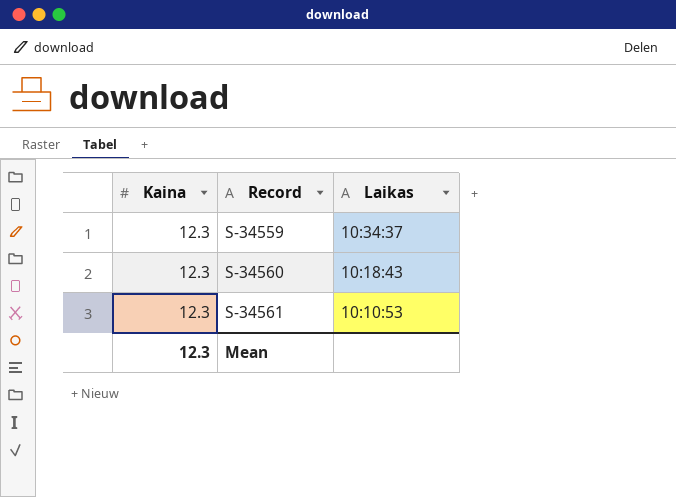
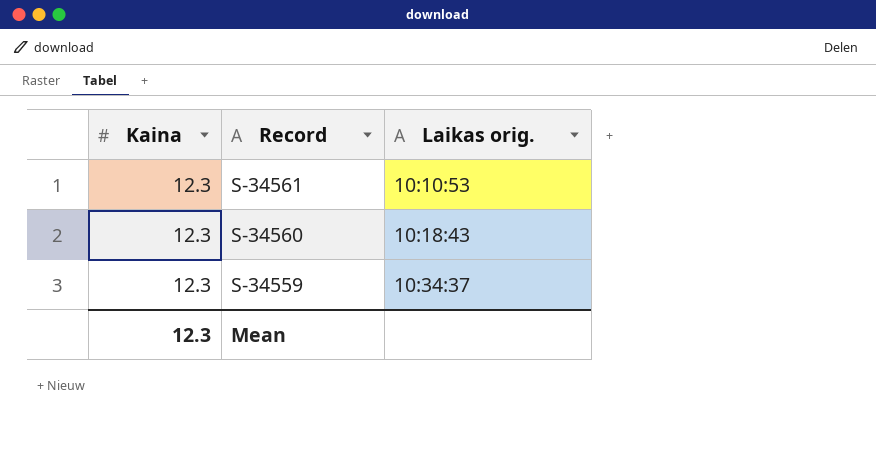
row order: Record ascending -> Record descending
column name: Laikas -> Laikas orig.

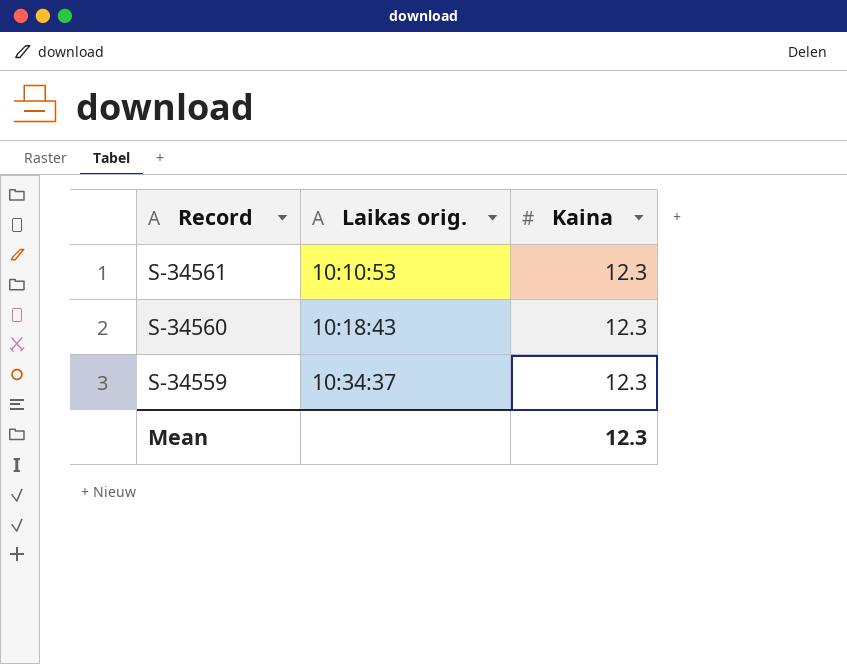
column Kaina | position: 1 -> 3

